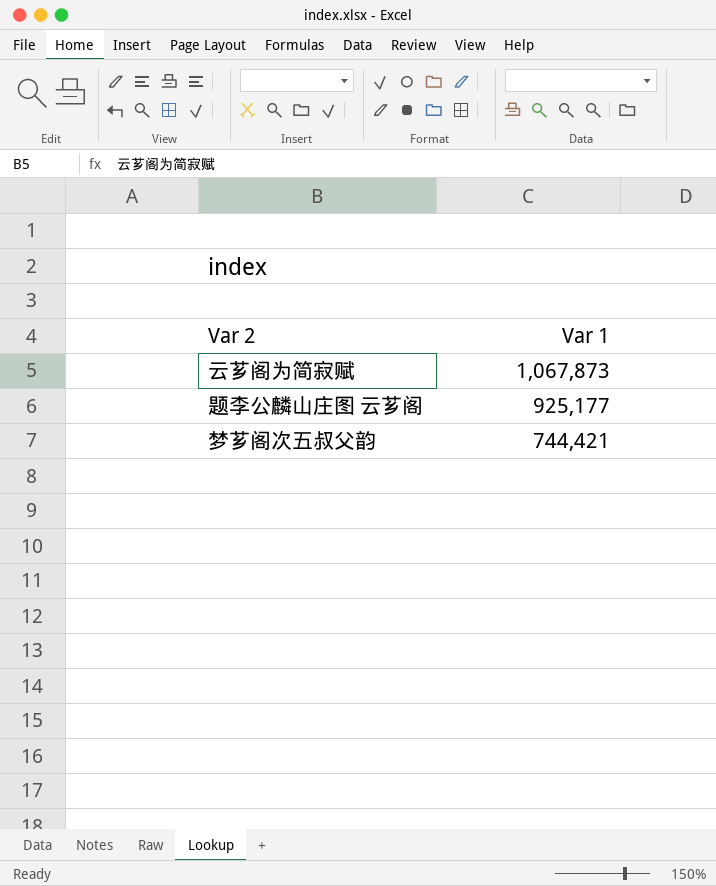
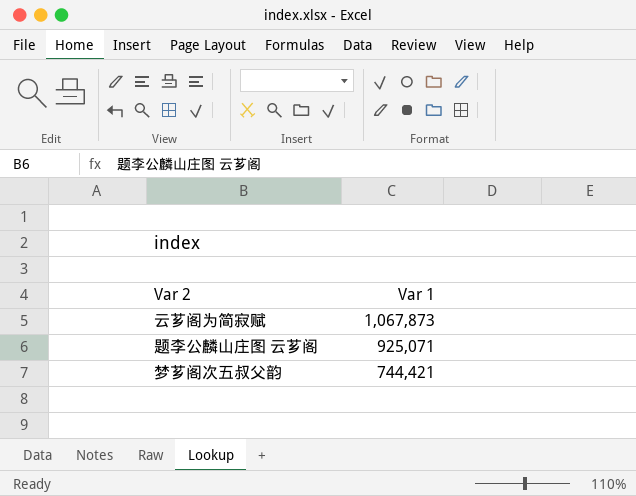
题李公麟山庄图 云芗阁 | Var 1: 925,177 -> 925,071

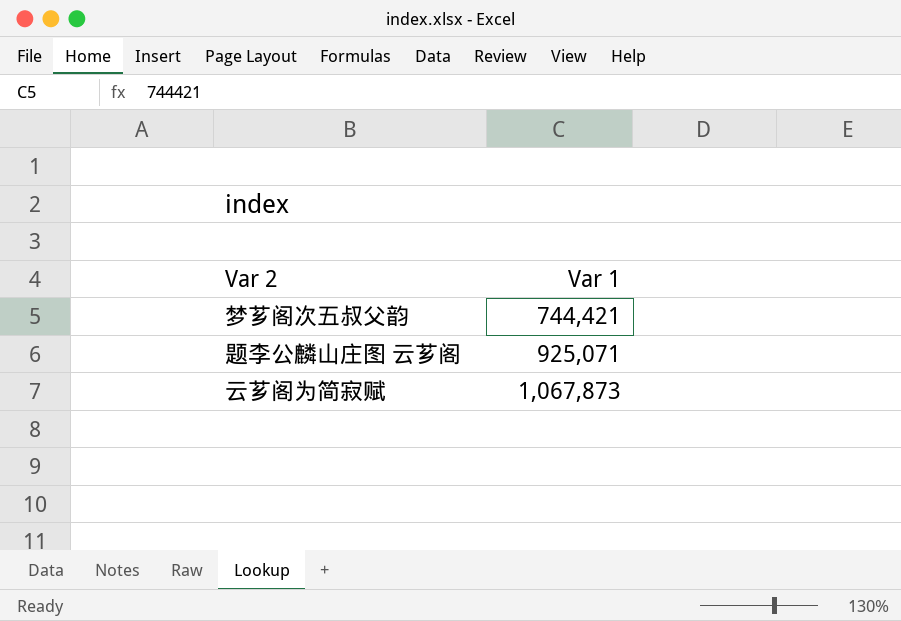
row order: Var 1 descending -> Var 1 ascending

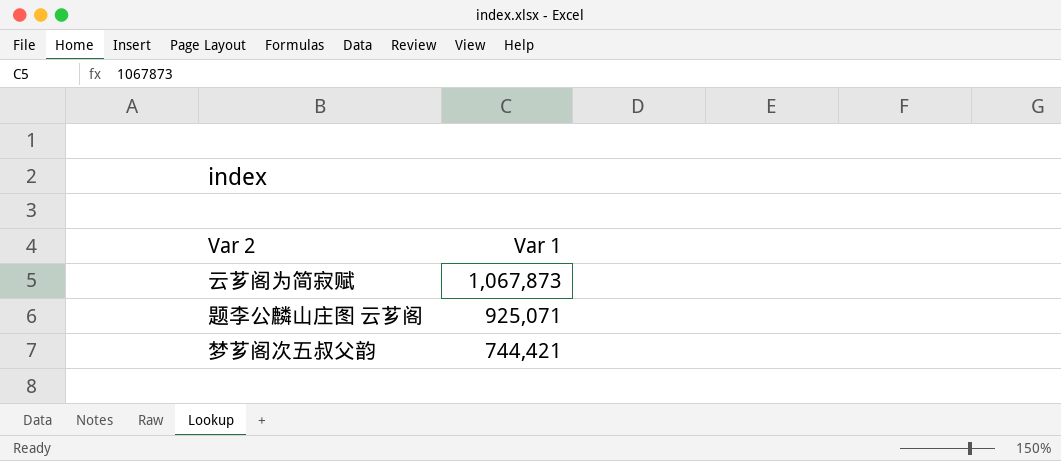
row order: Var 1 ascending -> Var 1 descending

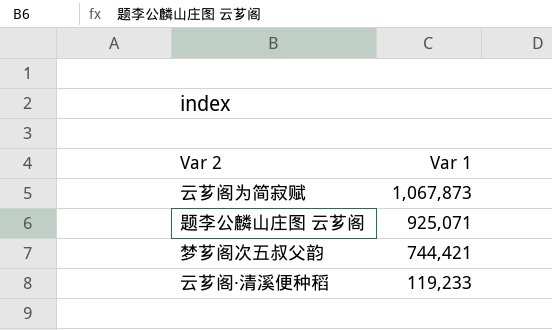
row 云芗阁·清溪便种稻: none -> 119,233

